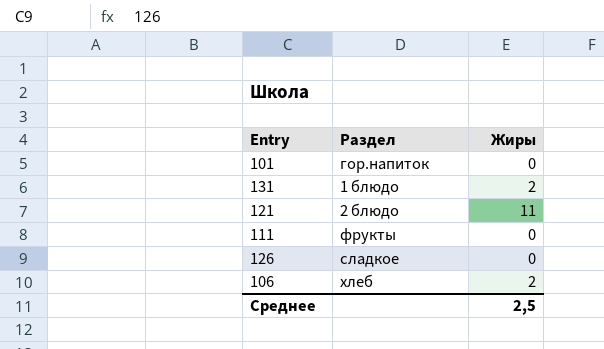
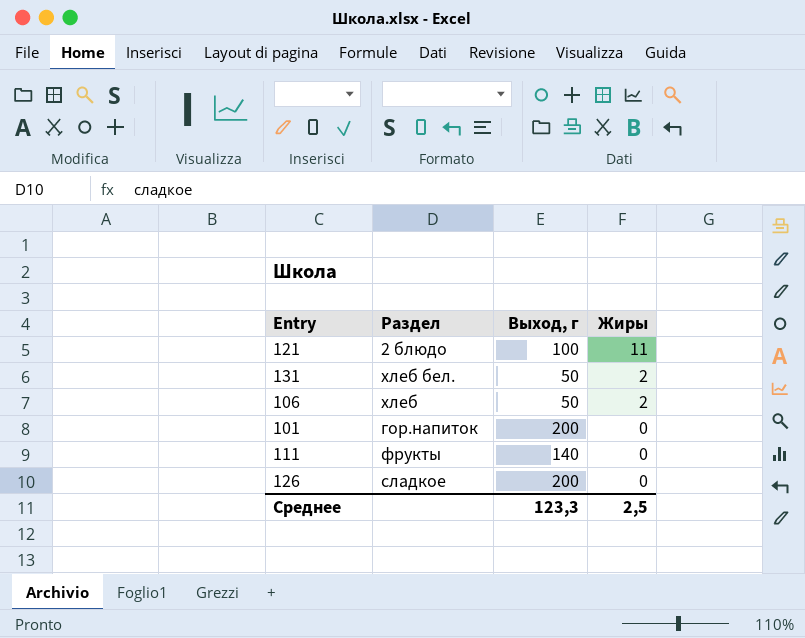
row order: none -> Жиры descending
column Выход, г | position: none -> 3
131 | Раздел: 1 блюдо -> хлеб бел.

